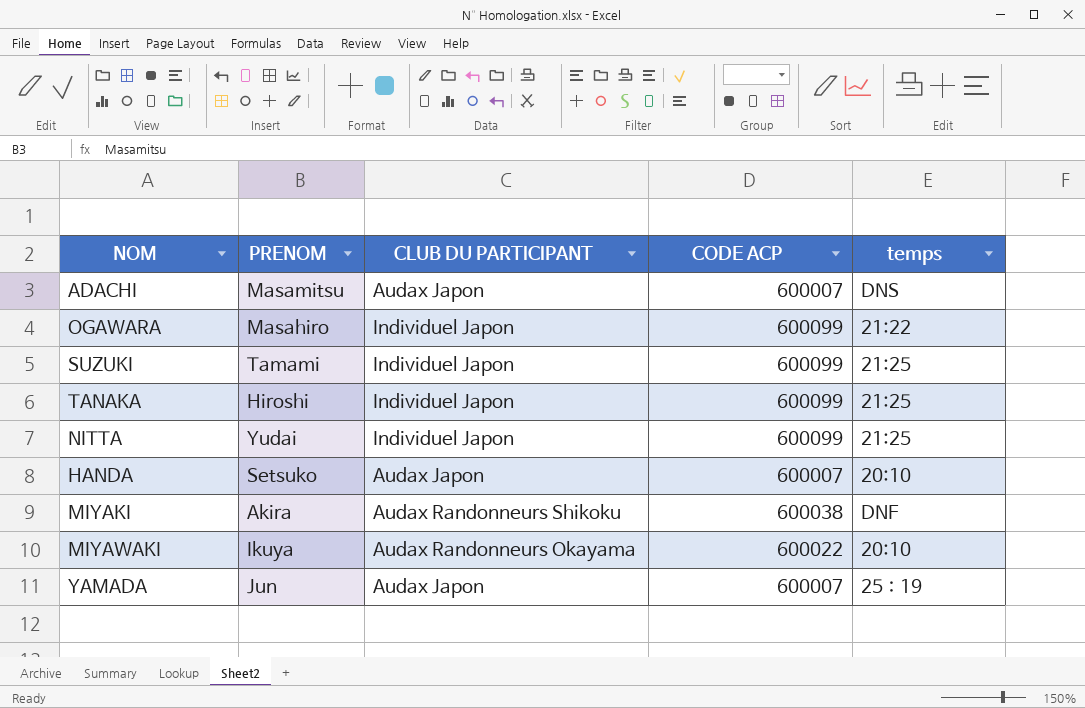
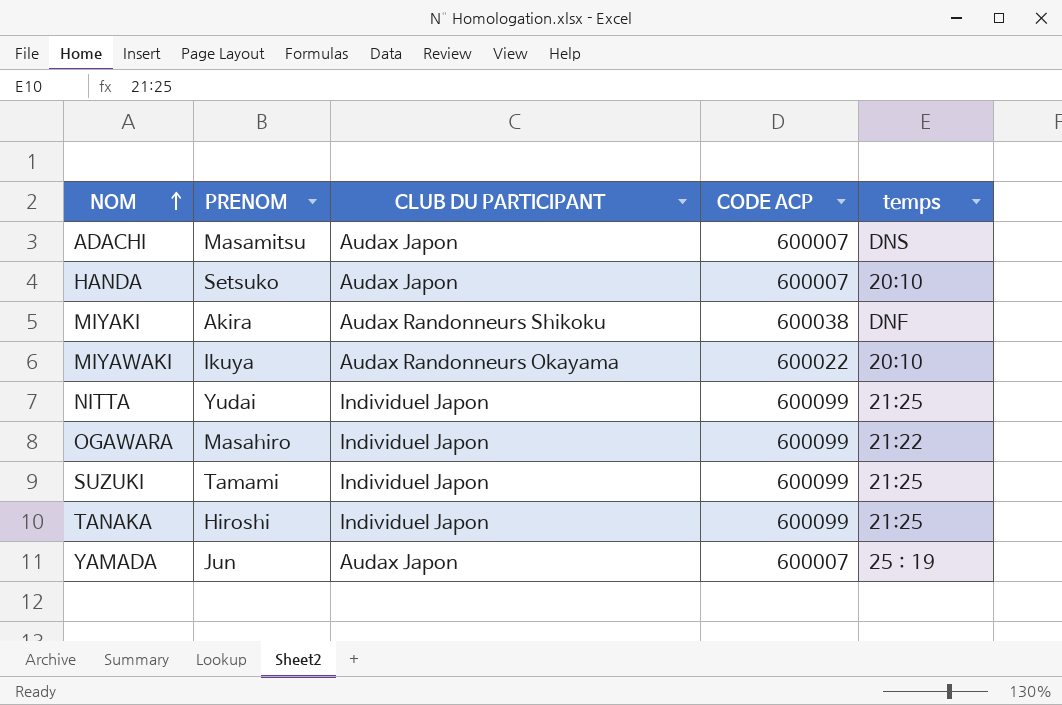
row order: none -> NOM ascending

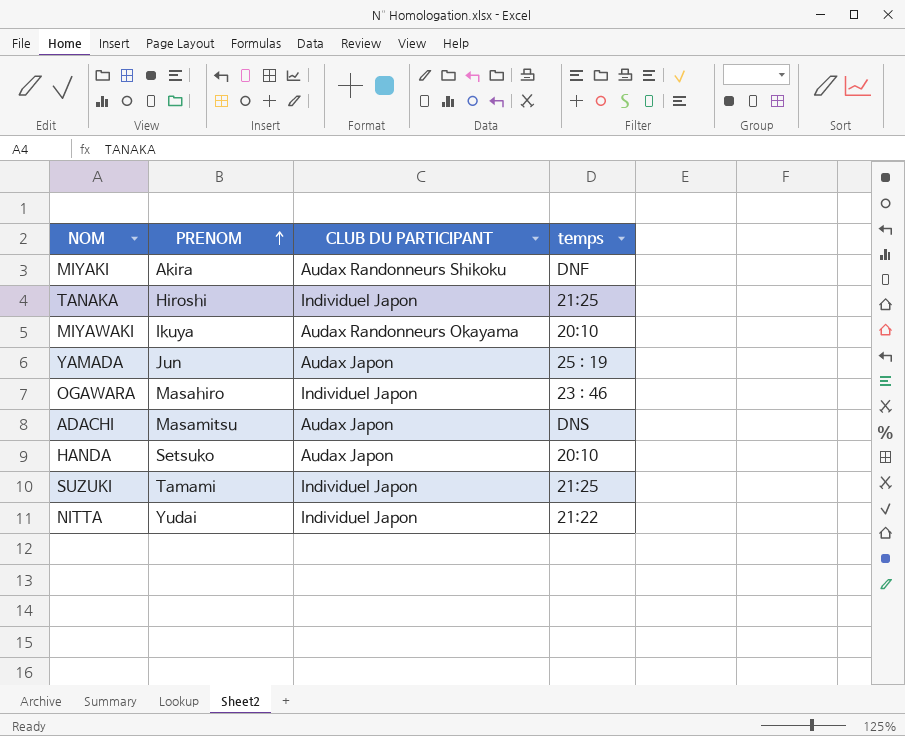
row order: NOM ascending -> PRENOM ascending
column CODE ACP | position: 4 -> none
OGAWARA | temps: 21:22 -> 23：46
NITTA | temps: 21:25 -> 21:22

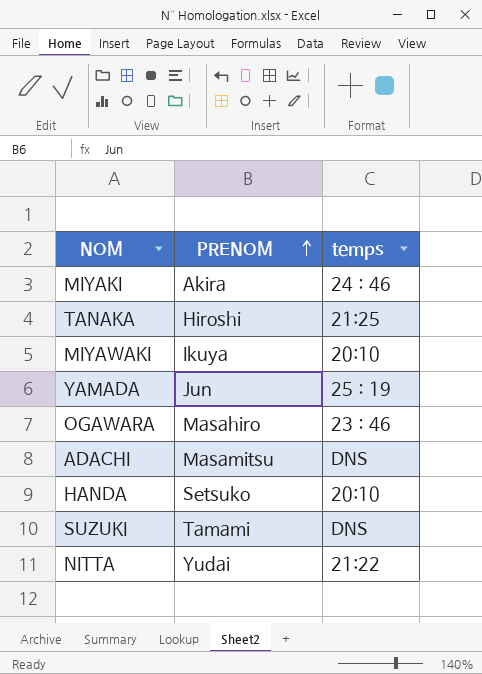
column CLUB DU PARTICIPANT | position: 3 -> none
MIYAKI | temps: DNF -> 24：46
SUZUKI | temps: 21:25 -> DNS

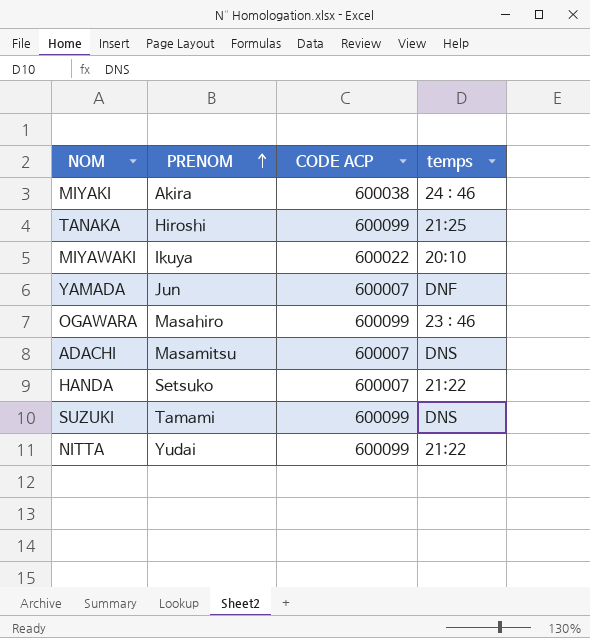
column CODE ACP | position: none -> 3
YAMADA | temps: 25：19 -> DNF
HANDA | temps: 20:10 -> 21:22

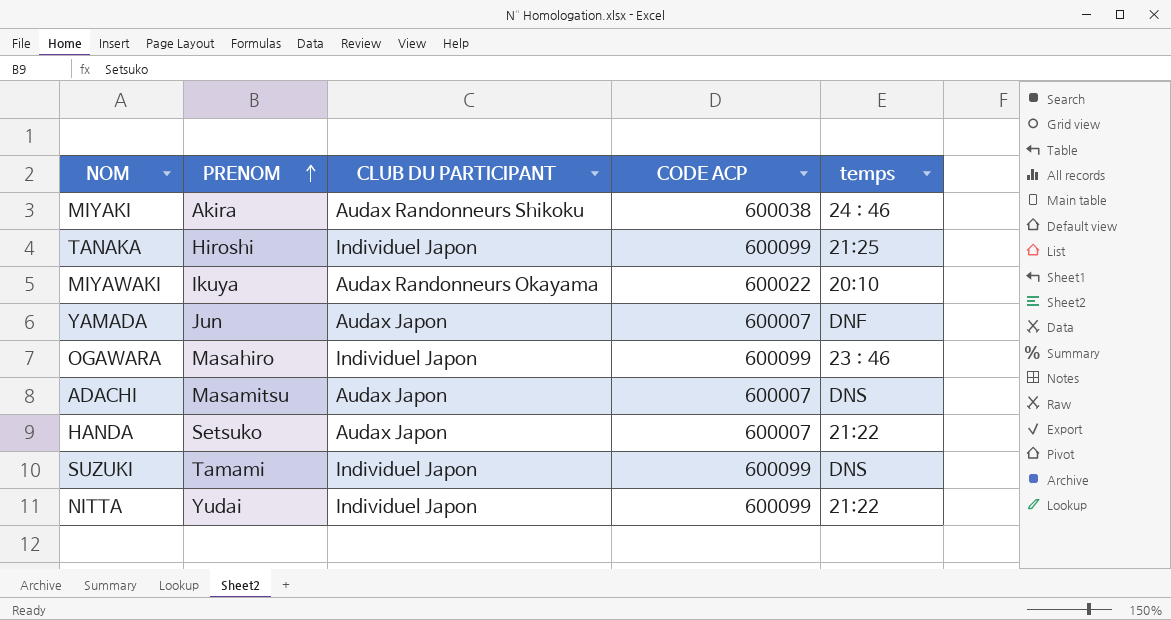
column CLUB DU PARTICIPANT | position: none -> 3

